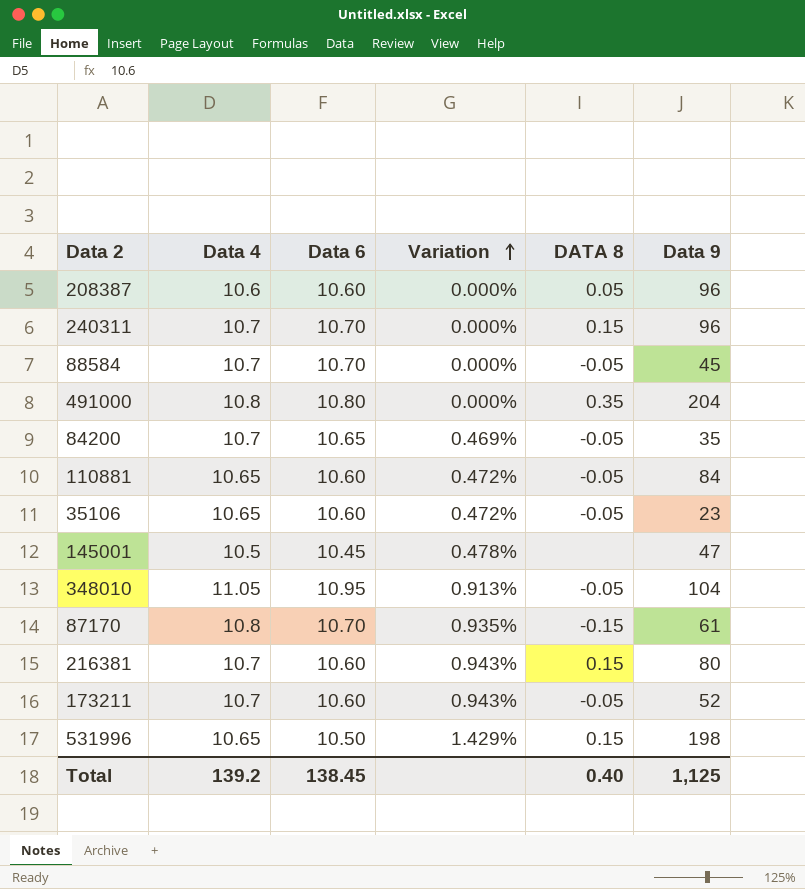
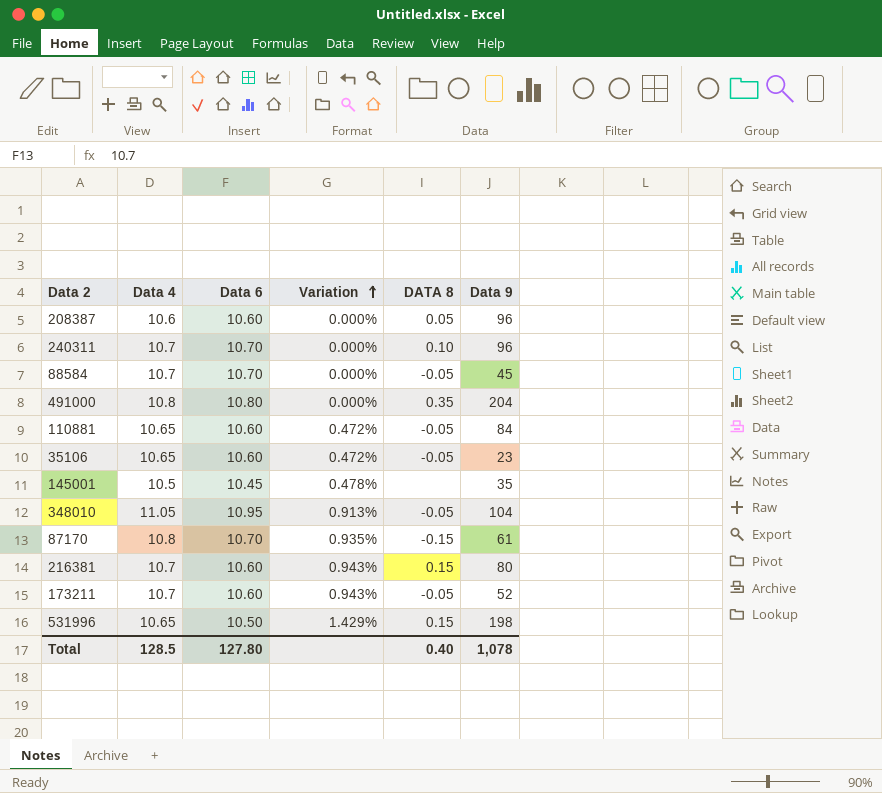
row 84200: 10.7 | 10.65 | 0.469% | -0.05 | 35 -> none
240311 | DATA 8: 0.15 -> 0.10
145001 | Data 9: 47 -> 35
Total | Data 4: 139.2 -> 128.5
Total | Data 6: 138.45 -> 127.80
Total | Data 9: 1,125 -> 1,078

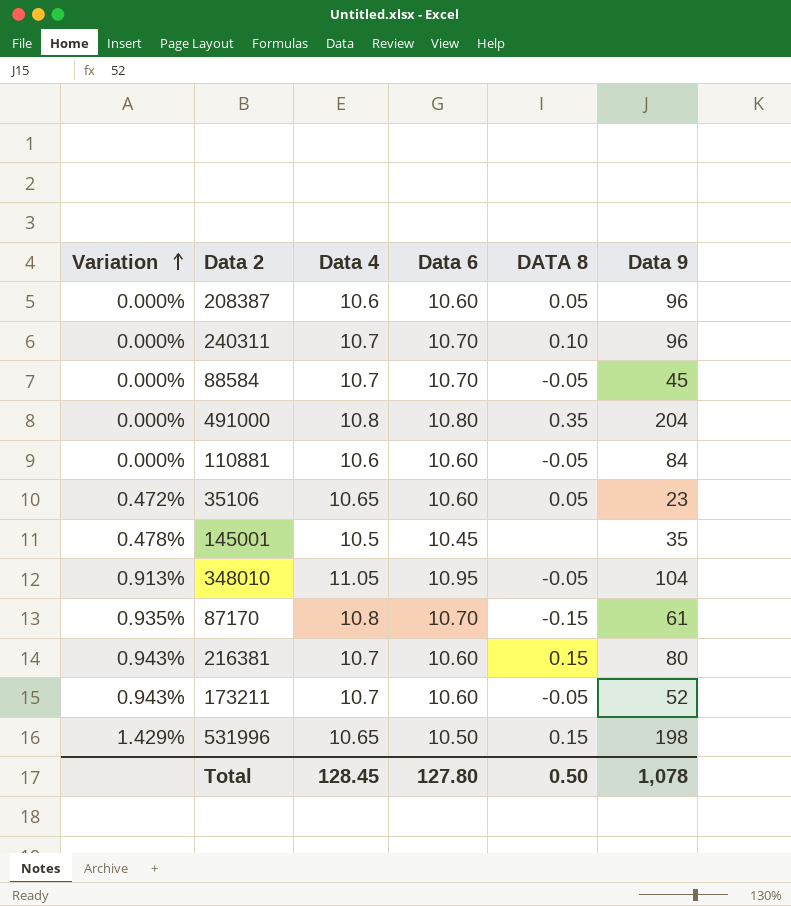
column Variation | position: 4 -> 1
110881 | Variation: 0.472% -> 0.000%
110881 | Data 4: 10.65 -> 10.6
35106 | DATA 8: -0.05 -> 0.05
Total | Data 4: 128.5 -> 128.45
Total | DATA 8: 0.40 -> 0.50

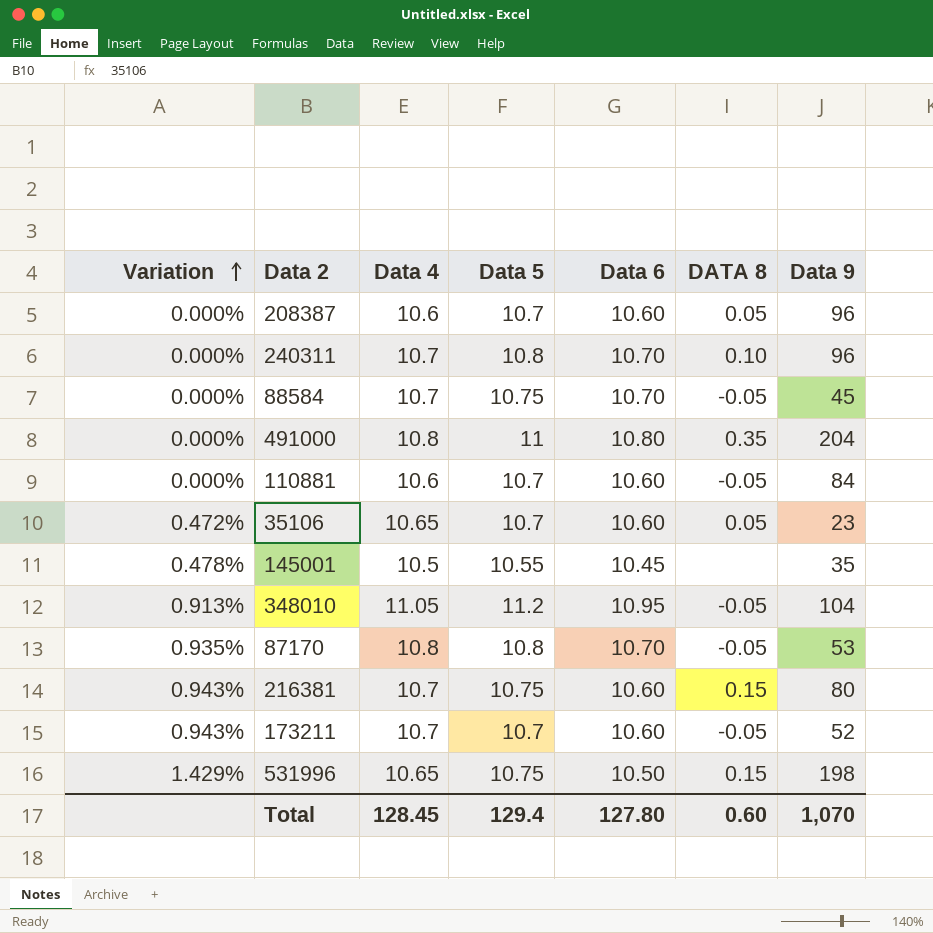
column Data 5 | position: none -> 4
87170 | DATA 8: -0.15 -> -0.05
87170 | Data 9: 61 -> 53
Total | DATA 8: 0.50 -> 0.60
Total | Data 9: 1,078 -> 1,070

